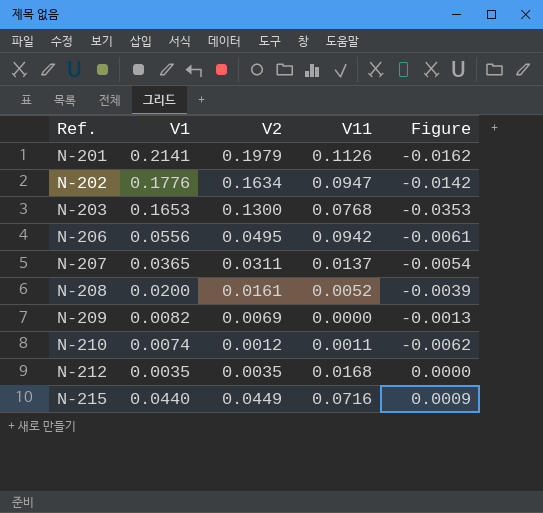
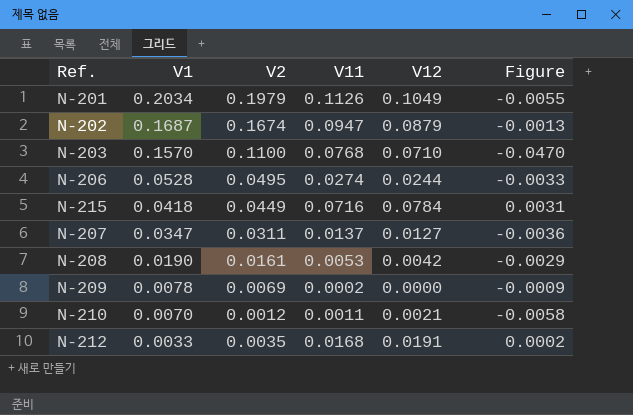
row order: Ref. ascending -> V1 descending
column V12 | position: none -> 5
N-201 | V1: 0.2141 -> 0.2034
N-201 | Figure: -0.0162 -> -0.0055
N-202 | V1: 0.1776 -> 0.1687
N-202 | V2: 0.1634 -> 0.1674
N-202 | Figure: -0.0142 -> -0.0013
N-203 | V1: 0.1653 -> 0.1570
N-203 | V2: 0.1300 -> 0.1100
N-203 | Figure: -0.0353 -> -0.0470
N-206 | V1: 0.0556 -> 0.0528
N-206 | V11: 0.0942 -> 0.0274
N-206 | Figure: -0.0061 -> -0.0033
N-215 | V1: 0.0440 -> 0.0418
N-215 | Figure: 0.0009 -> 0.0031
N-207 | V1: 0.0365 -> 0.0347
N-207 | Figure: -0.0054 -> -0.0036
N-208 | V1: 0.0200 -> 0.0190
N-208 | V11: 0.0052 -> 0.0053
N-208 | Figure: -0.0039 -> -0.0029
N-209 | V1: 0.0082 -> 0.0078
N-209 | V11: 0.0000 -> 0.0002
N-209 | Figure: -0.0013 -> -0.0009
N-210 | V1: 0.0074 -> 0.0070
N-210 | Figure: -0.0062 -> -0.0058
N-212 | V1: 0.0035 -> 0.0033
N-212 | Figure: 0.0000 -> 0.0002

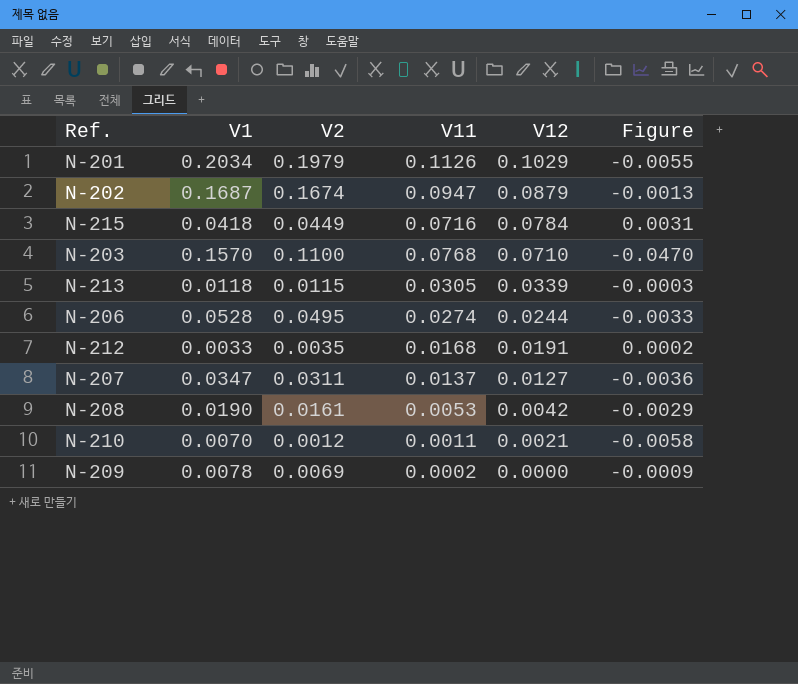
row order: V1 descending -> V12 descending
N-201 | V12: 0.1049 -> 0.1029
row N-213: none -> 0.0118 | 0.0115 | 0.0305 | 0.0339 | -0.0003

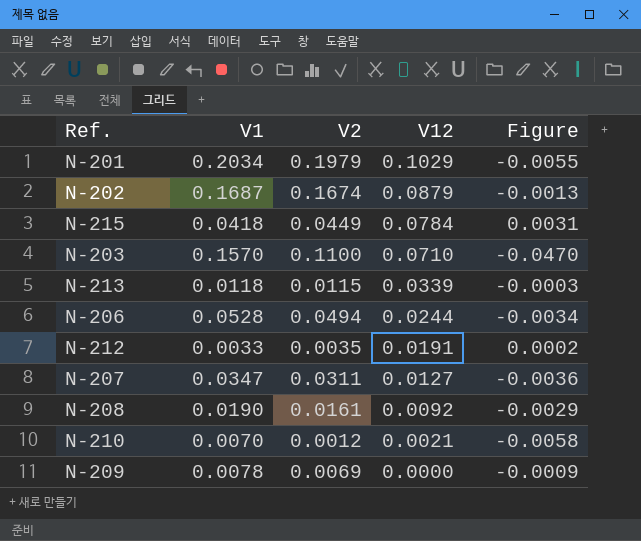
column V11 | position: 4 -> none
N-206 | V2: 0.0495 -> 0.0494
N-206 | Figure: -0.0033 -> -0.0034
N-208 | V12: 0.0042 -> 0.0092

